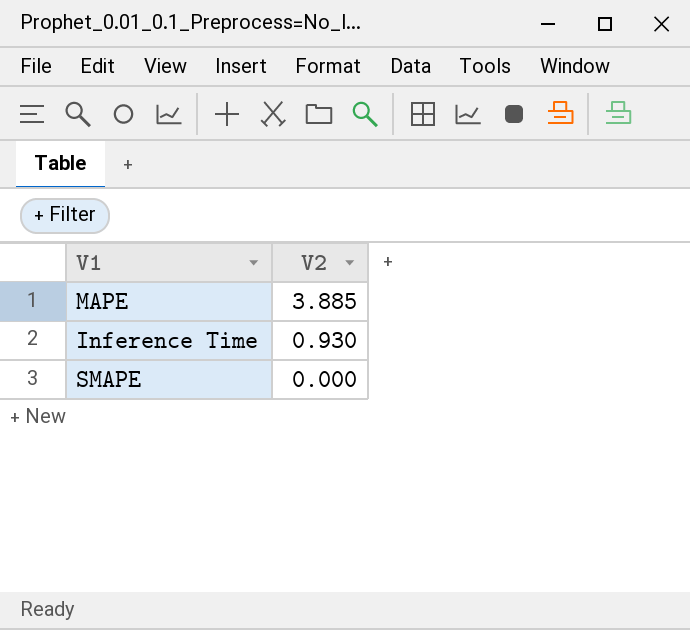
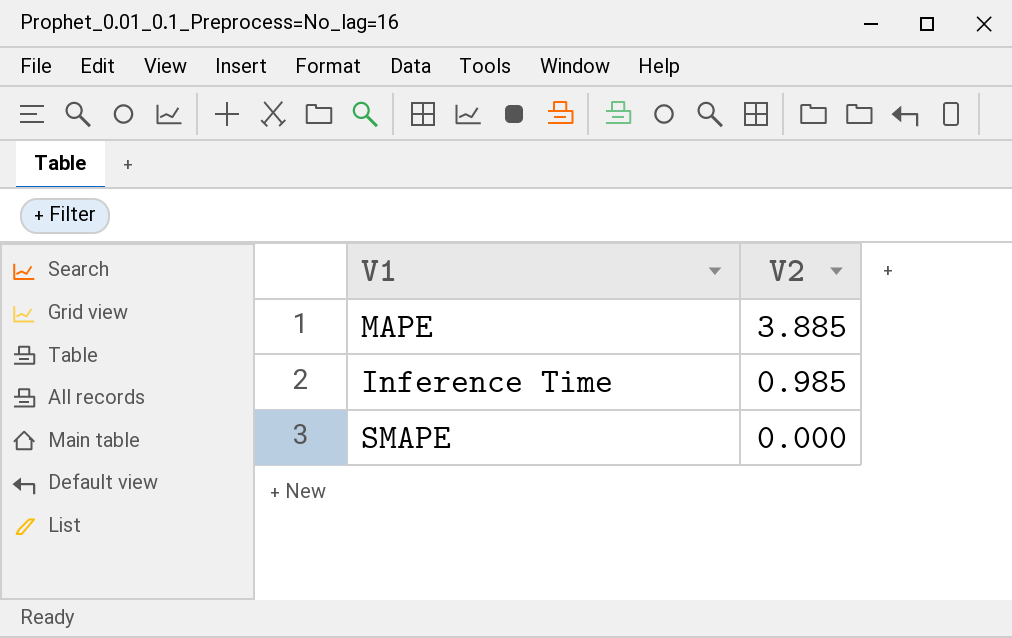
Inference Time | V2: 0.930 -> 0.985

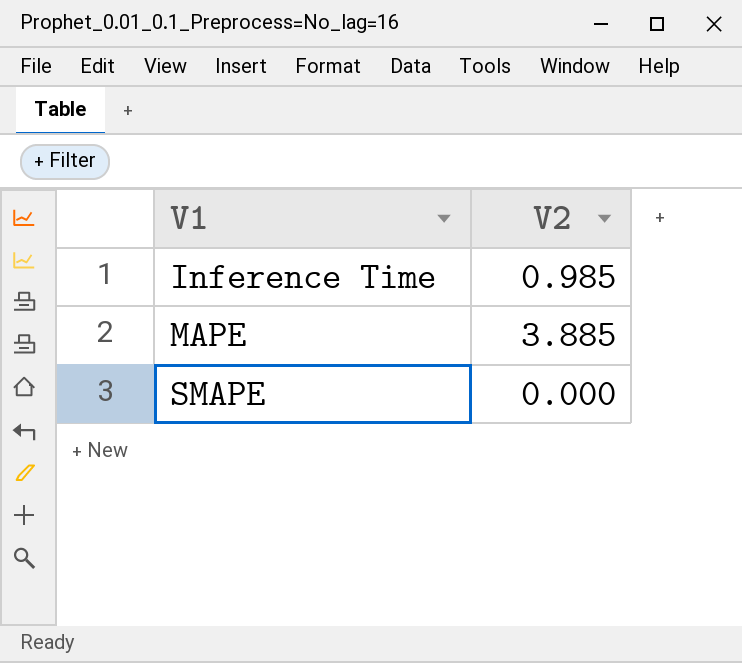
row order: V2 descending -> V1 ascending

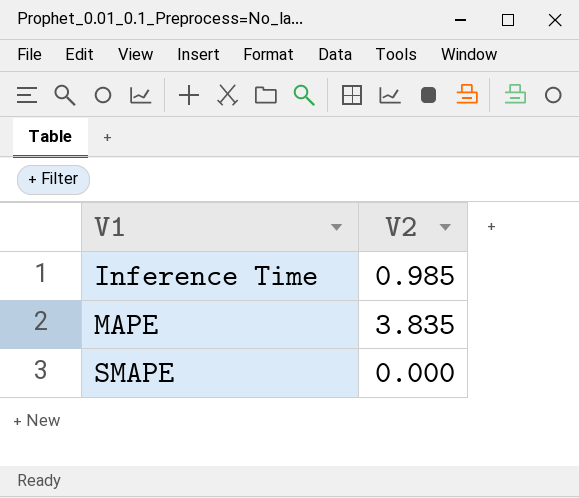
MAPE | V2: 3.885 -> 3.835

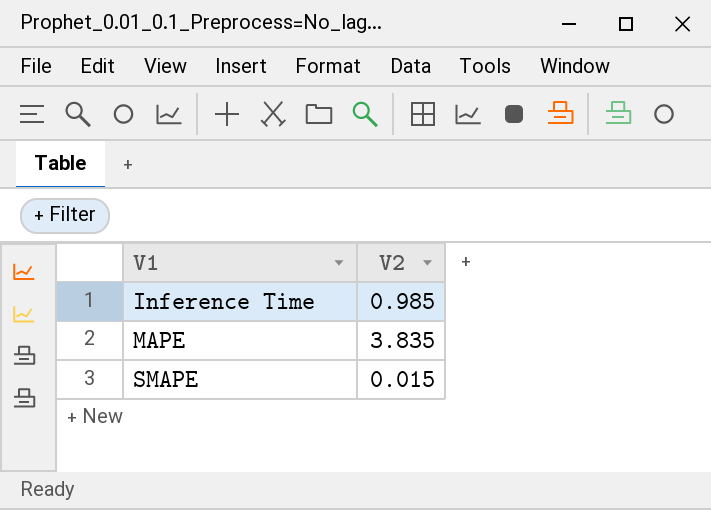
SMAPE | V2: 0.000 -> 0.015

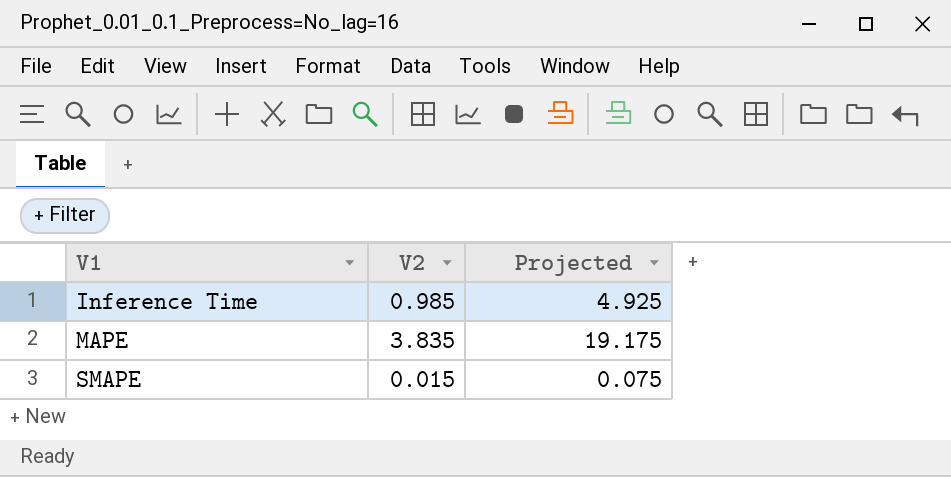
column Projected | formula: none -> [V2] * 5

